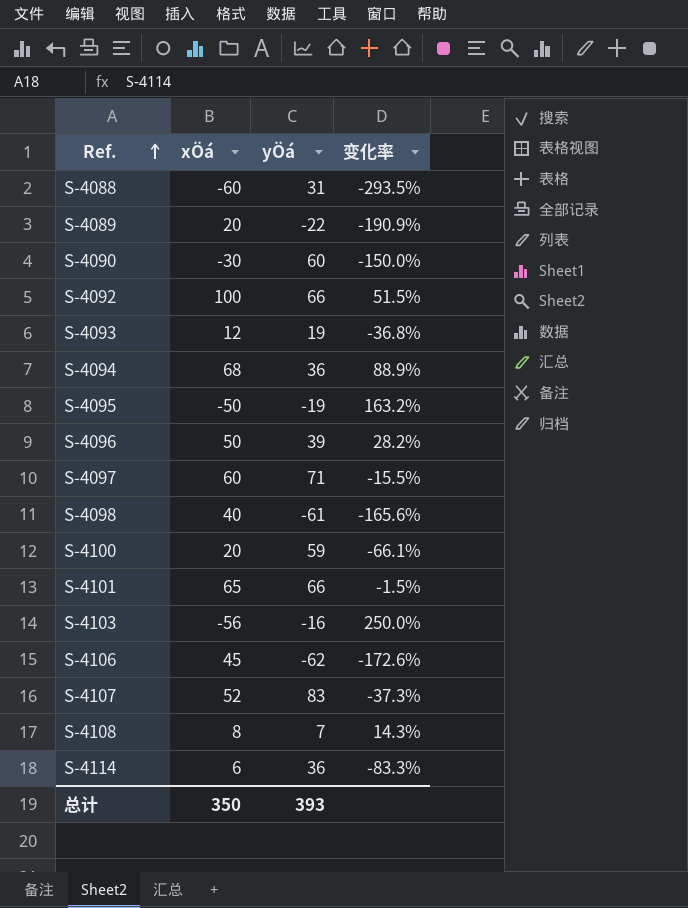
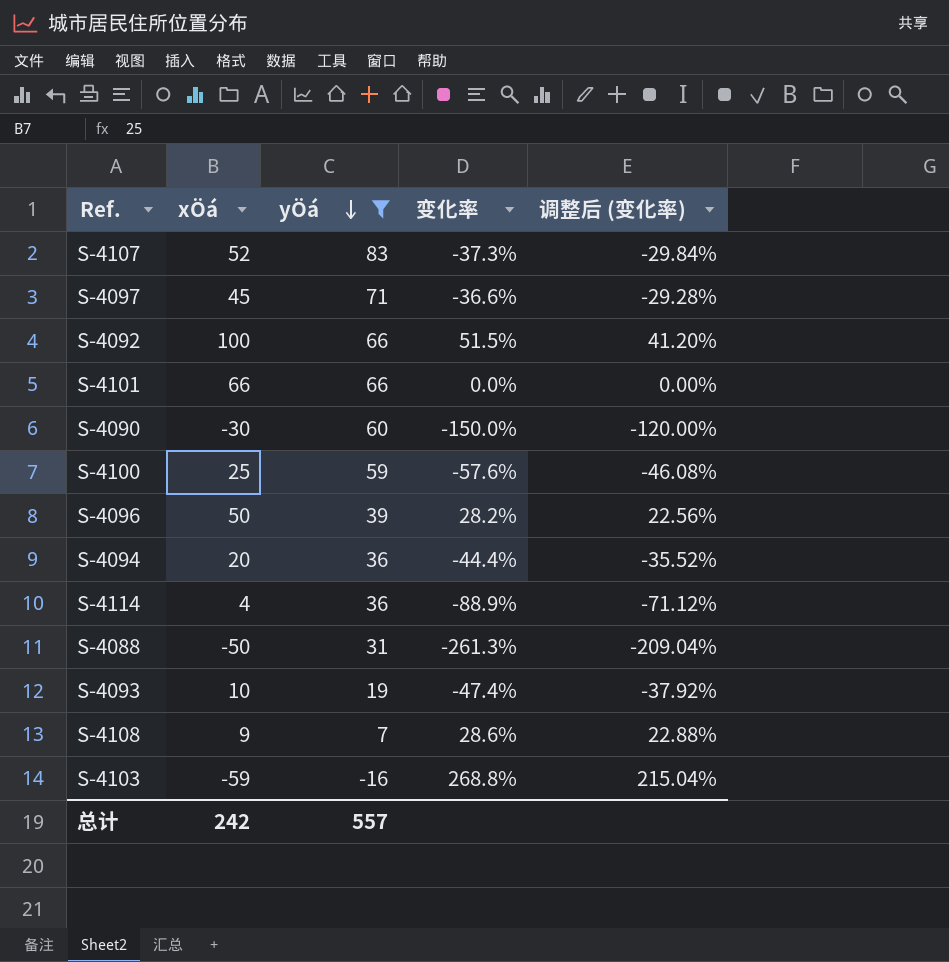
filter: none -> yÖá >= -16
row order: Ref. ascending -> yÖá descending
column 调整后 (变化率) | formula: none -> [变化率] * 0.8
S-4097 | xÖá: 60 -> 45
S-4097 | 变化率: -15.5% -> -36.6%
S-4101 | xÖá: 65 -> 66
S-4101 | 变化率: -1.5% -> 0.0%
S-4100 | xÖá: 20 -> 25
S-4100 | 变化率: -66.1% -> -57.6%
S-4094 | xÖá: 68 -> 20
S-4094 | 变化率: 88.9% -> -44.4%
S-4114 | xÖá: 6 -> 4
S-4114 | 变化率: -83.3% -> -88.9%
S-4088 | xÖá: -60 -> -50
S-4088 | 变化率: -293.5% -> -261.3%
S-4093 | xÖá: 12 -> 10
S-4093 | 变化率: -36.8% -> -47.4%
S-4108 | xÖá: 8 -> 9
S-4108 | 变化率: 14.3% -> 28.6%
S-4103 | xÖá: -56 -> -59
S-4103 | 变化率: 250.0% -> 268.8%
总计 | xÖá: 350 -> 242
总计 | yÖá: 393 -> 557

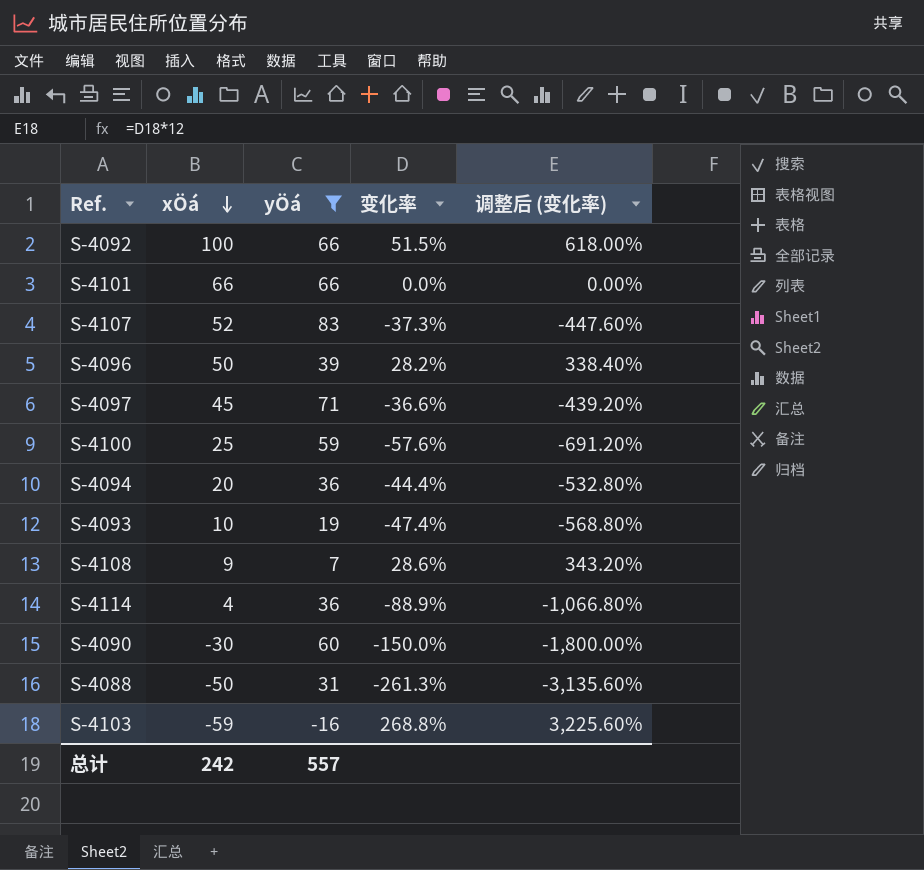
row order: yÖá descending -> xÖá descending
column 调整后 (变化率) | formula: [变化率] * 0.8 -> [变化率] * 12

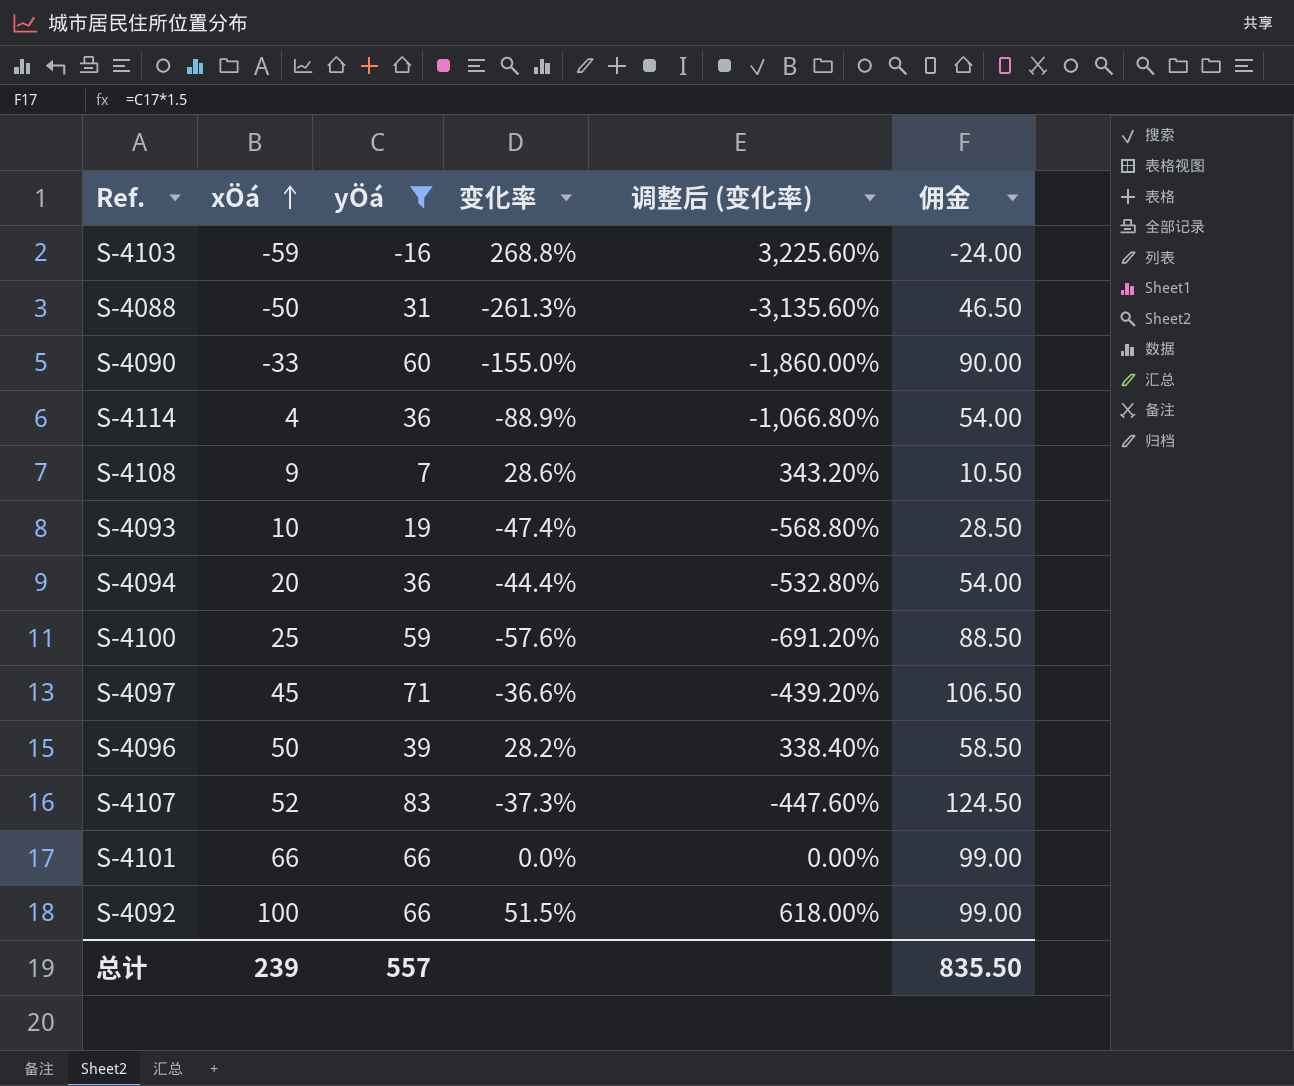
row order: xÖá descending -> xÖá ascending
column 佣金 | formula: none -> [yÖá] * 1.5
S-4090 | xÖá: -30 -> -33
S-4090 | 变化率: -150.0% -> -155.0%
S-4090 | 调整后 (变化率): -1,800.00% -> -1,860.00%
总计 | xÖá: 242 -> 239

